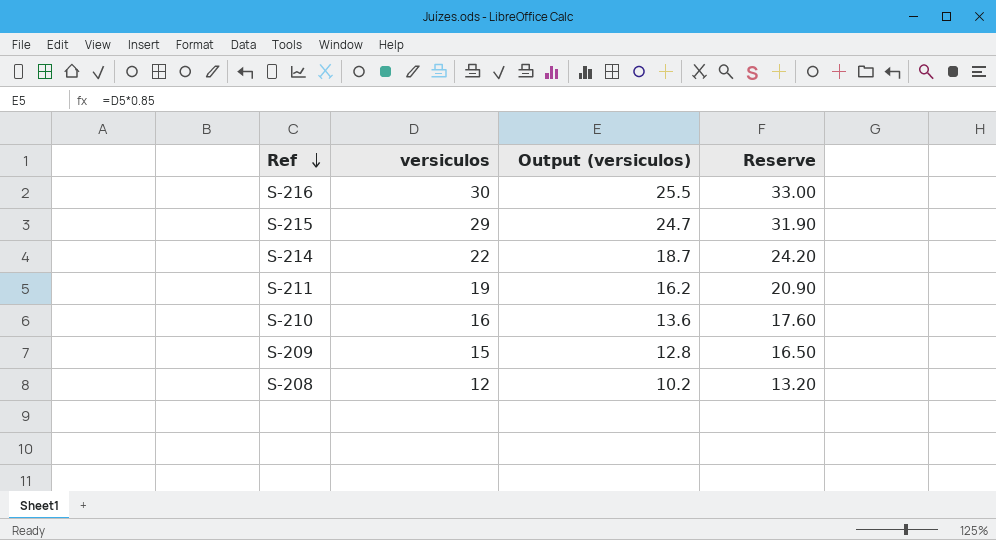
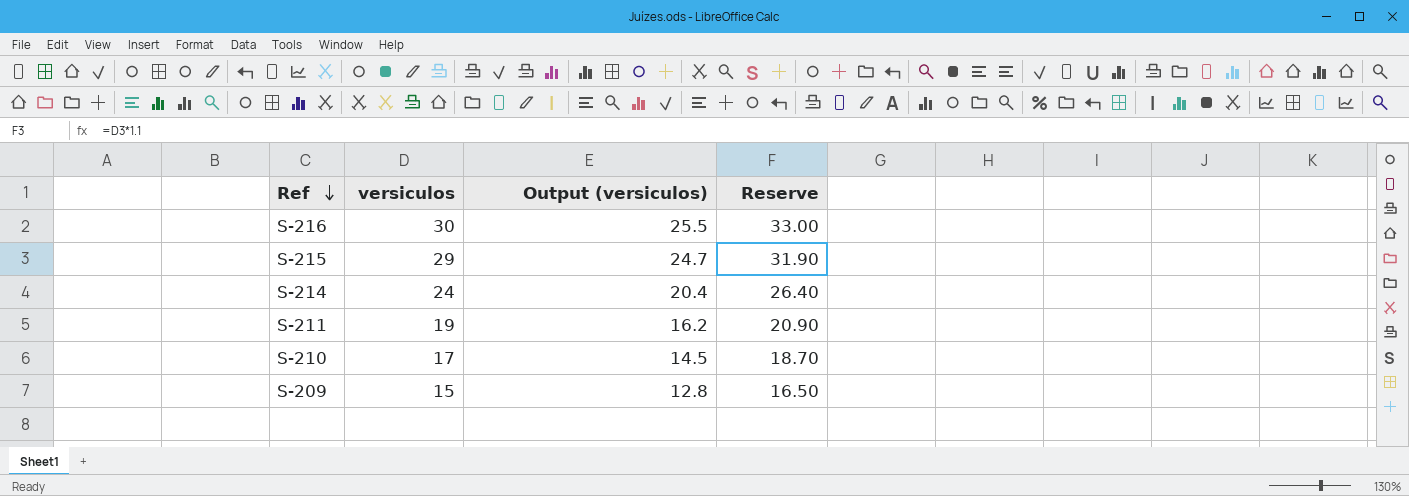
row S-208: 12 | 10.2 | 13.20 -> none
S-214 | versiculos: 22 -> 24
S-214 | Output (versiculos): 18.7 -> 20.4
S-214 | Reserve: 24.20 -> 26.40
S-210 | versiculos: 16 -> 17
S-210 | Output (versiculos): 13.6 -> 14.5
S-210 | Reserve: 17.60 -> 18.70

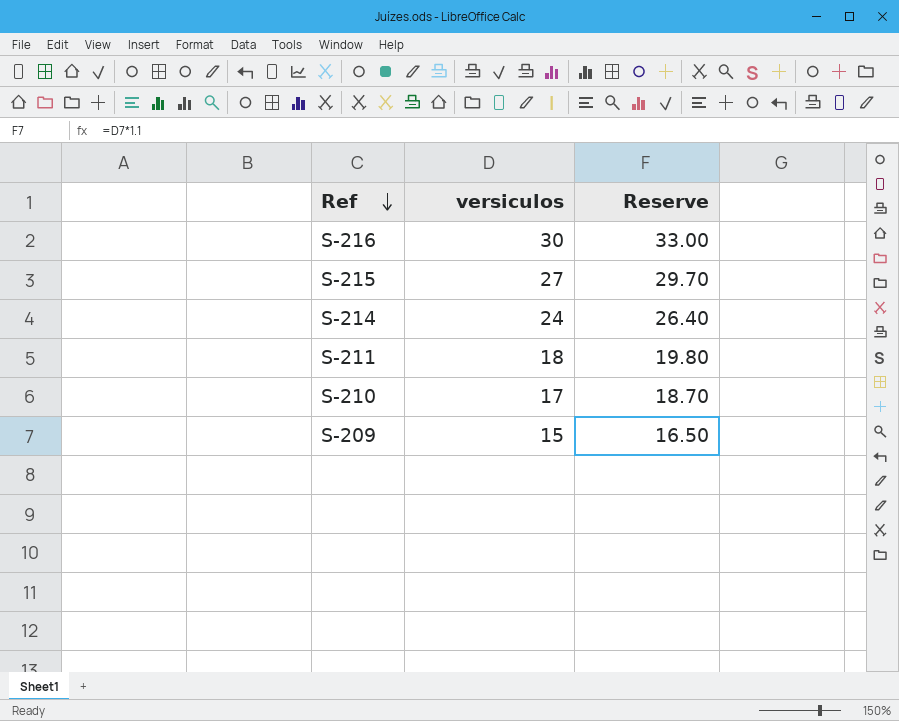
column Output (versiculos) | formula: [versiculos] * 0.85 -> none
S-215 | versiculos: 29 -> 27
S-215 | Reserve: 31.90 -> 29.70
S-211 | versiculos: 19 -> 18
S-211 | Reserve: 20.90 -> 19.80

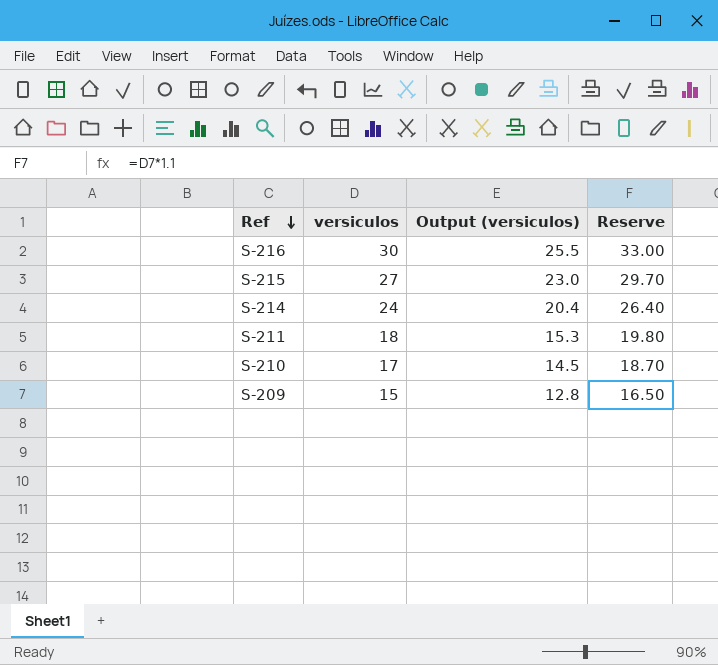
column Output (versiculos) | formula: none -> [versiculos] * 0.85

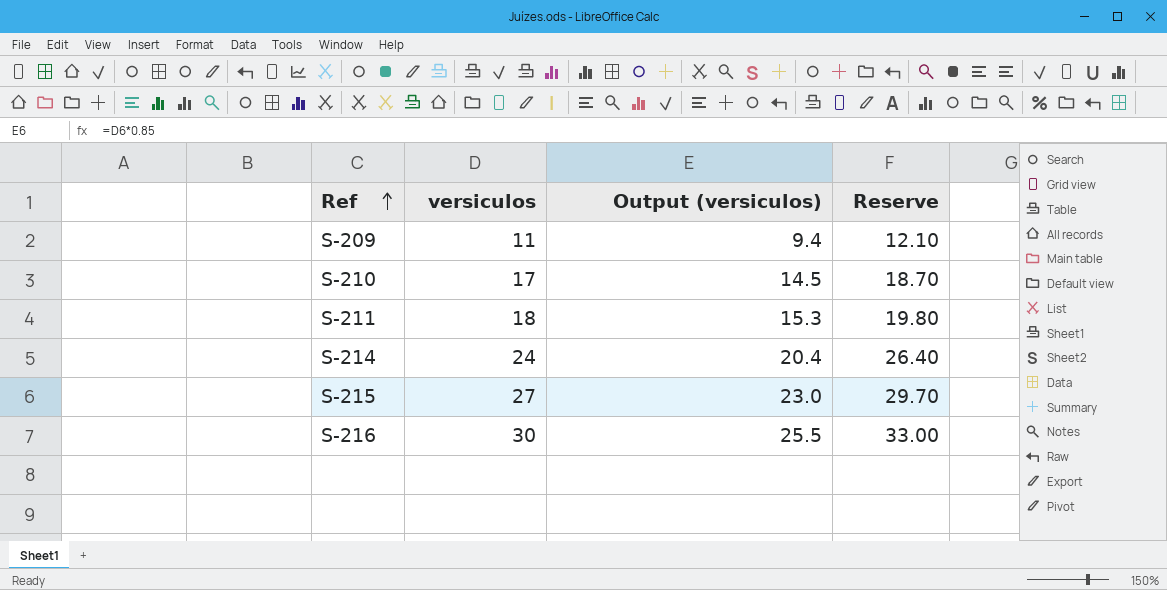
row order: Ref descending -> Ref ascending
S-209 | versiculos: 15 -> 11
S-209 | Output (versiculos): 12.8 -> 9.4
S-209 | Reserve: 16.50 -> 12.10

